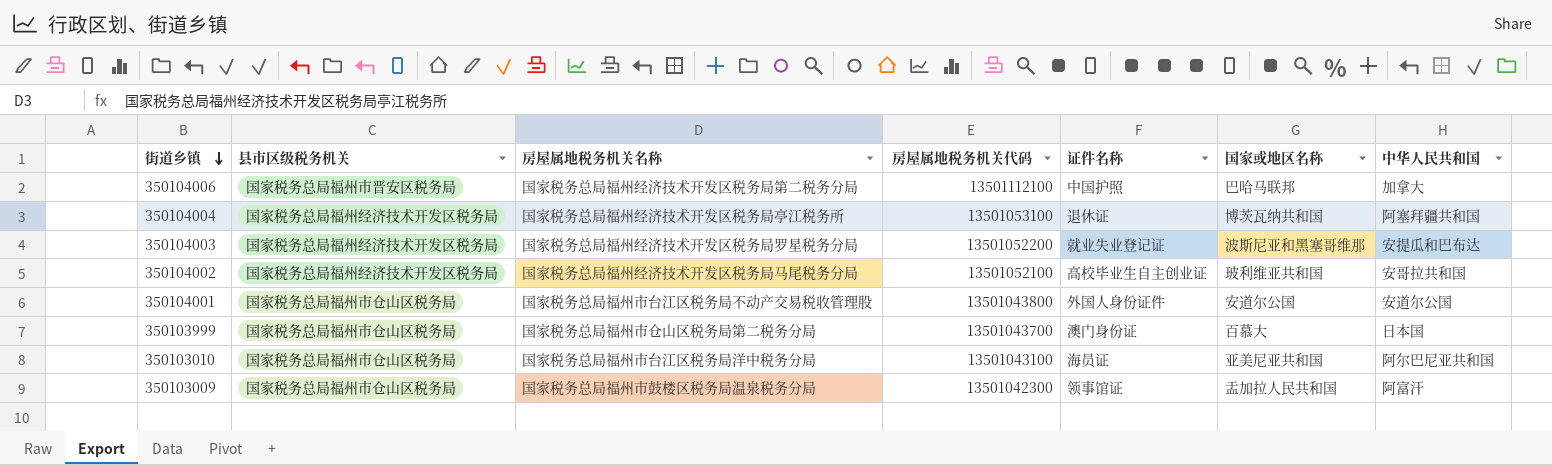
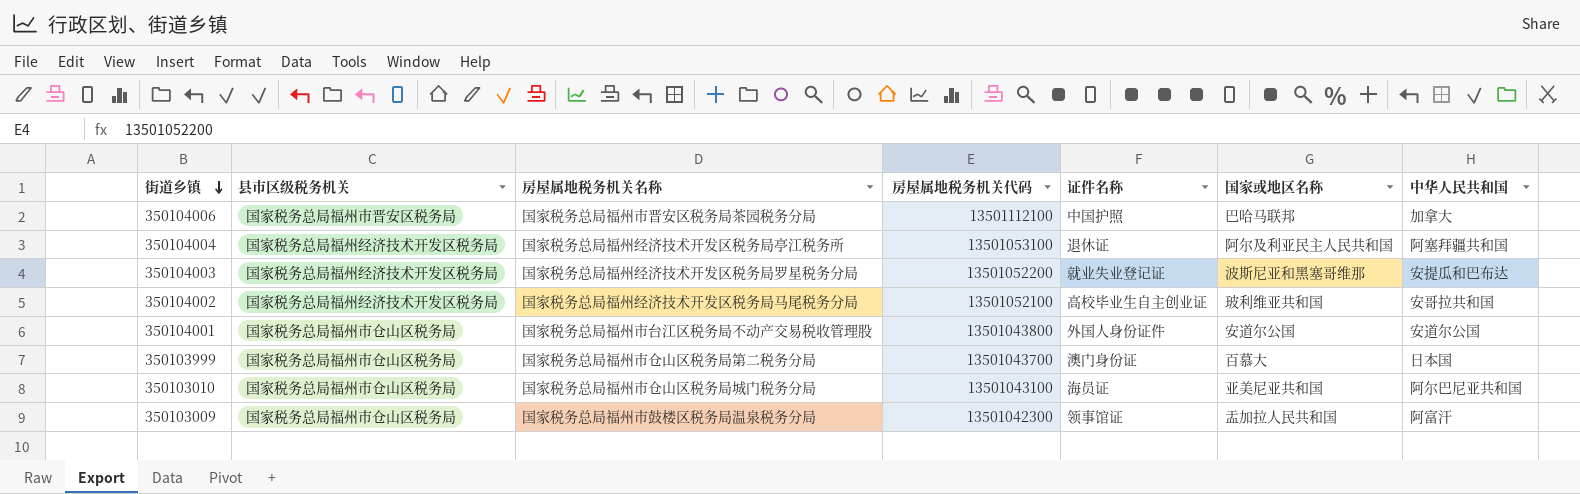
350104006 | 房屋属地税务机关名称: 国家税务总局福州经济技术开发区税务局第二税务分局 -> 国家税务总局福州市晋安区税务局茶园税务分局
350104004 | 国家或地区名称: 博茨瓦纳共和国 -> 阿尔及利亚民主人民共和国
350103010 | 房屋属地税务机关名称: 国家税务总局福州市台江区税务局洋中税务分局 -> 国家税务总局福州市仓山区税务局城门税务分局

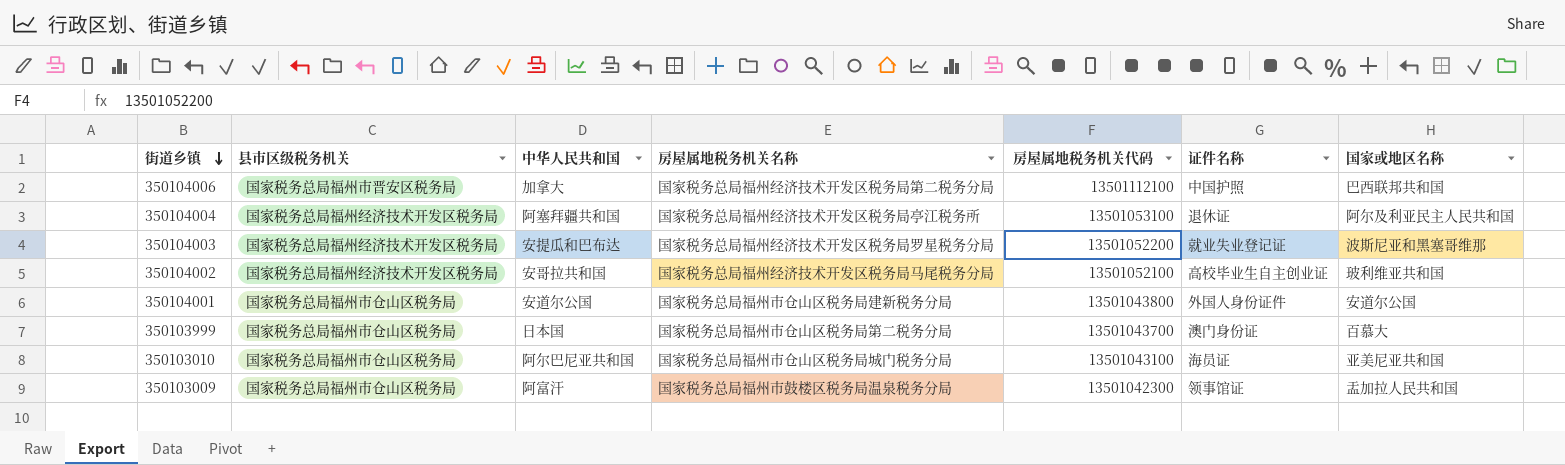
column 中华人民共和国 | position: 7 -> 3
350104006 | 房屋属地税务机关名称: 国家税务总局福州市晋安区税务局茶园税务分局 -> 国家税务总局福州经济技术开发区税务局第二税务分局
350104006 | 国家或地区名称: 巴哈马联邦 -> 巴西联邦共和国
350104001 | 房屋属地税务机关名称: 国家税务总局福州市台江区税务局不动产交易税收管理股 -> 国家税务总局福州市仓山区税务局建新税务分局

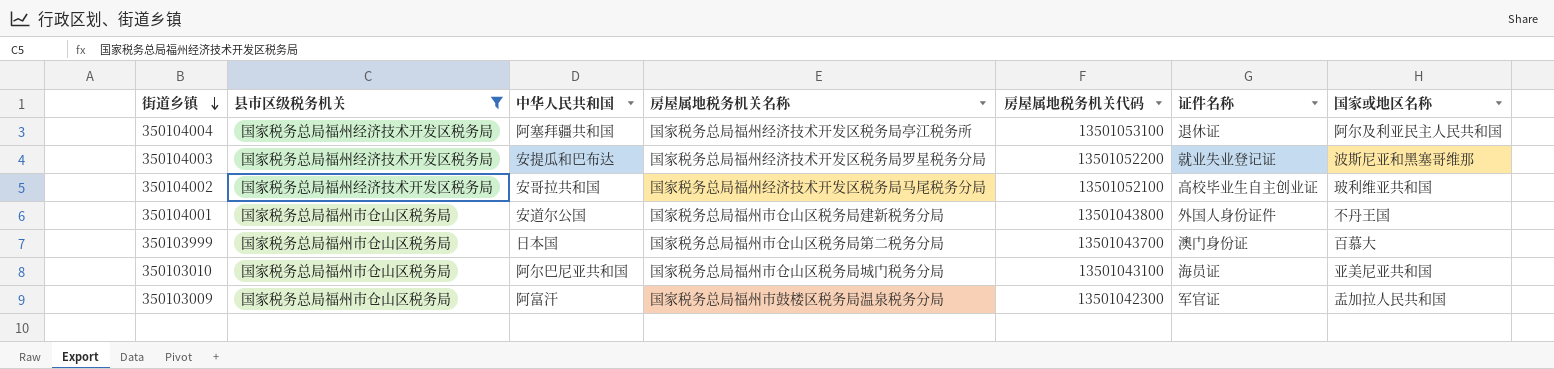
filter: none -> 县市区级税务机关 != 国家税务总局福州市晋安区税务局
350104001 | 国家或地区名称: 安道尔公国 -> 不丹王国
350103009 | 证件名称: 领事馆证 -> 军官证

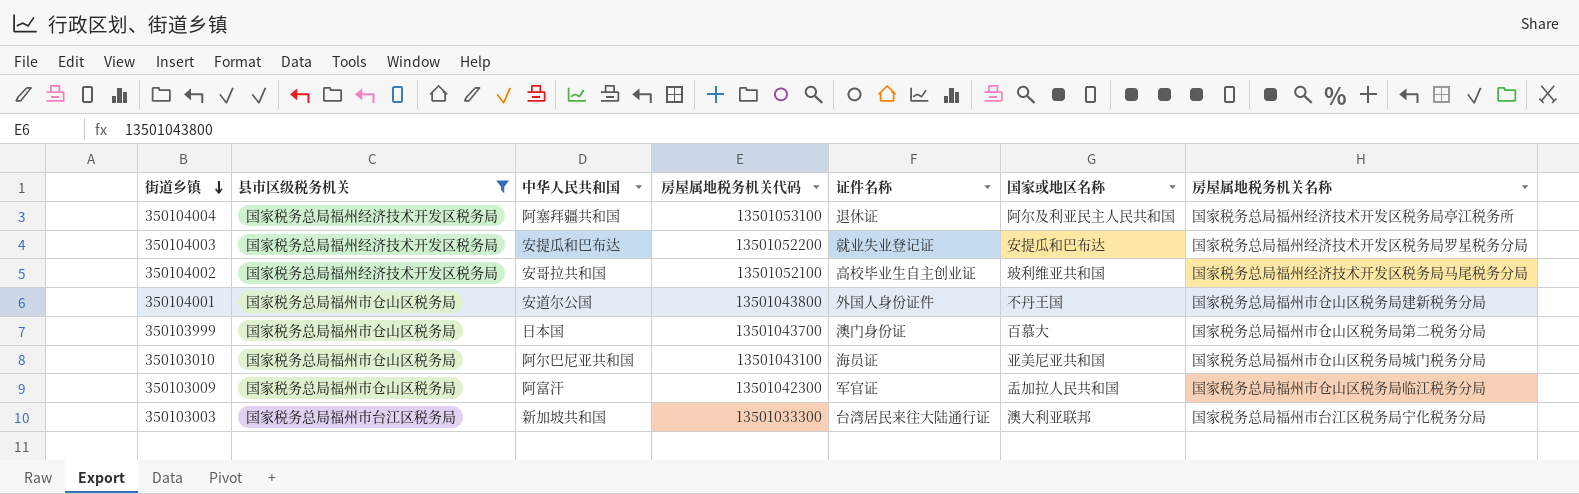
column 房屋属地税务机关名称 | position: 4 -> 7
350104003 | 国家或地区名称: 波斯尼亚和黑塞哥维那 -> 安提瓜和巴布达
350103009 | 房屋属地税务机关名称: 国家税务总局福州市鼓楼区税务局温泉税务分局 -> 国家税务总局福州市仓山区税务局临江税务分局
row 350103003: none -> 国家税务总局福州市台江区税务局 | 新加坡共和国 | 13501033300 | 台湾居民来往大陆通行证 | 澳大利亚联邦 | 国家税务总局福州市台江区税务局宁化税务分局

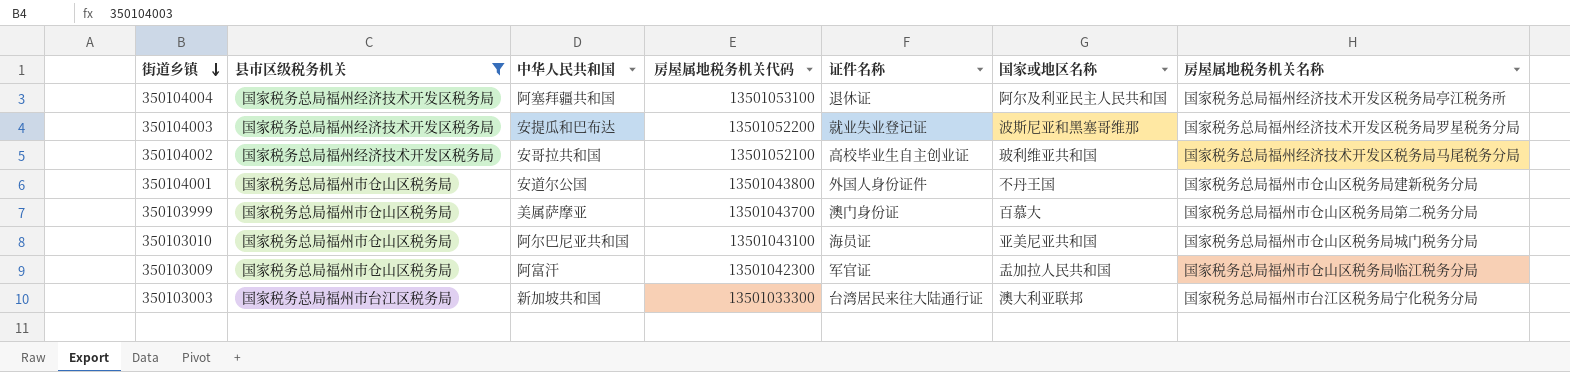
350104003 | 国家或地区名称: 安提瓜和巴布达 -> 波斯尼亚和黑塞哥维那
350103999 | 中华人民共和国: 日本国 -> 美属萨摩亚

